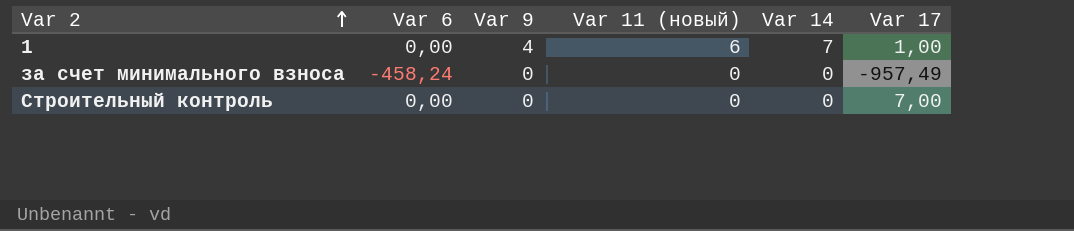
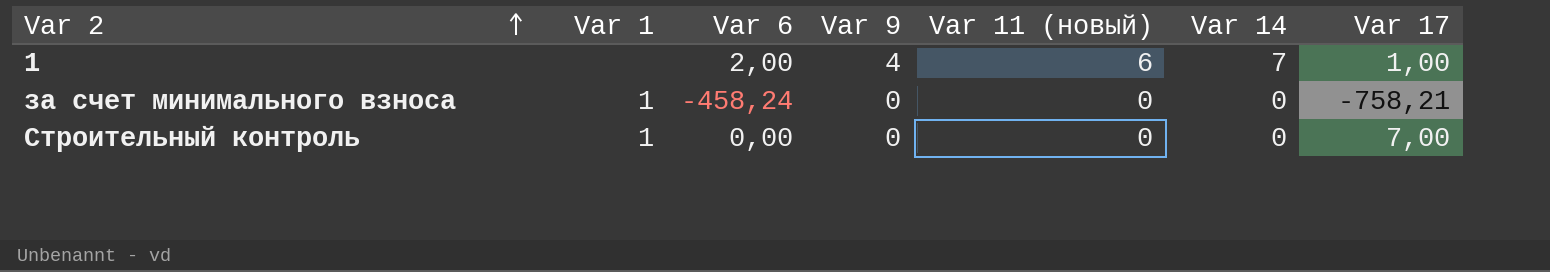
column Var 1 | position: none -> 2
1 | Var 6: 0,00 -> 2,00
за счет минимального взноса | Var 17: -957,49 -> -758,21

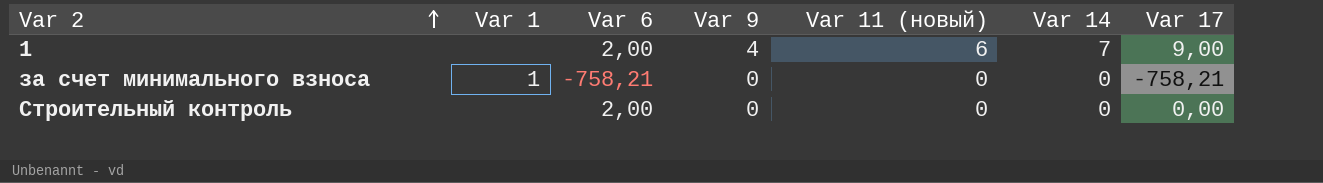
1 | Var 17: 1,00 -> 9,00
за счет минимального взноса | Var 6: -458,24 -> -758,21
Строительный контроль | Var 1: 1 -> none
Строительный контроль | Var 6: 0,00 -> 2,00
Строительный контроль | Var 17: 7,00 -> 0,00

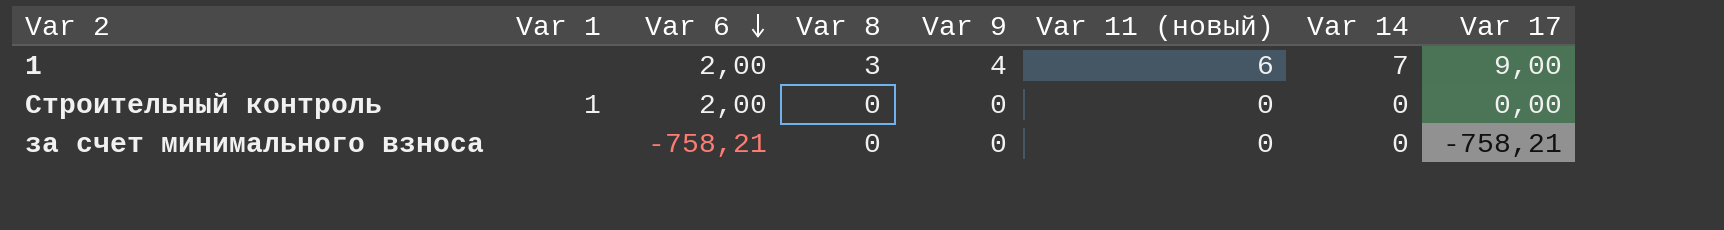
row order: Var 2 ascending -> Var 6 descending
column Var 8 | position: none -> 4
Строительный контроль | Var 1: none -> 1
за счет минимального взноса | Var 1: 1 -> none

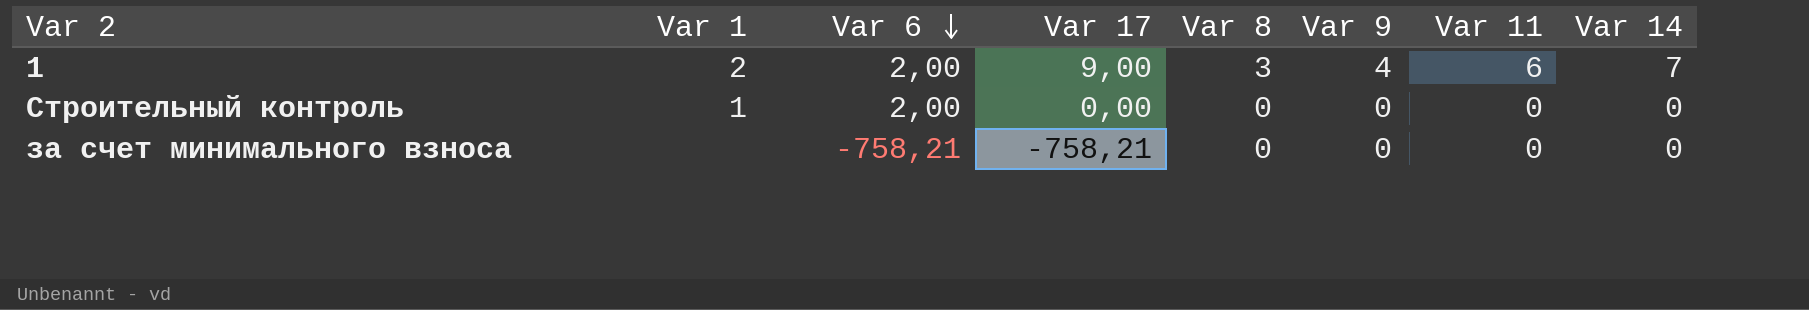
column Var 17 | position: 8 -> 4
column name: Var 11 (новый) -> Var 11
1 | Var 1: none -> 2

